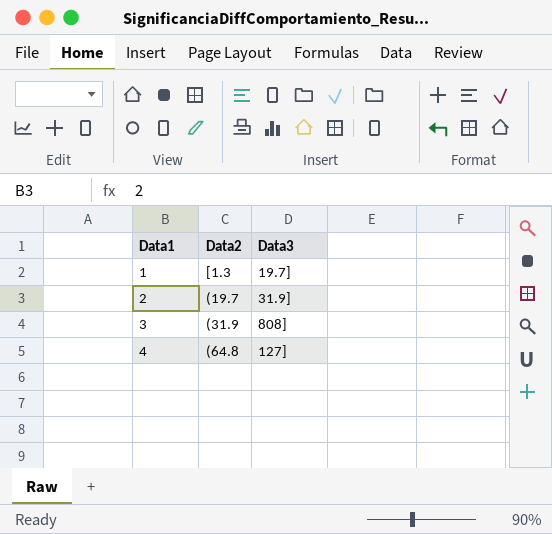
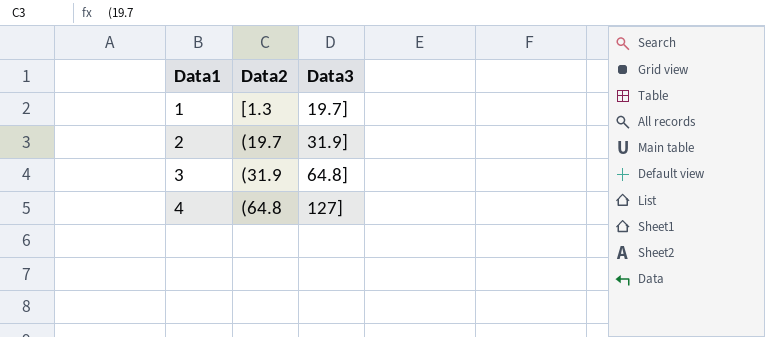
3 | Data3: 808] -> 64.8]

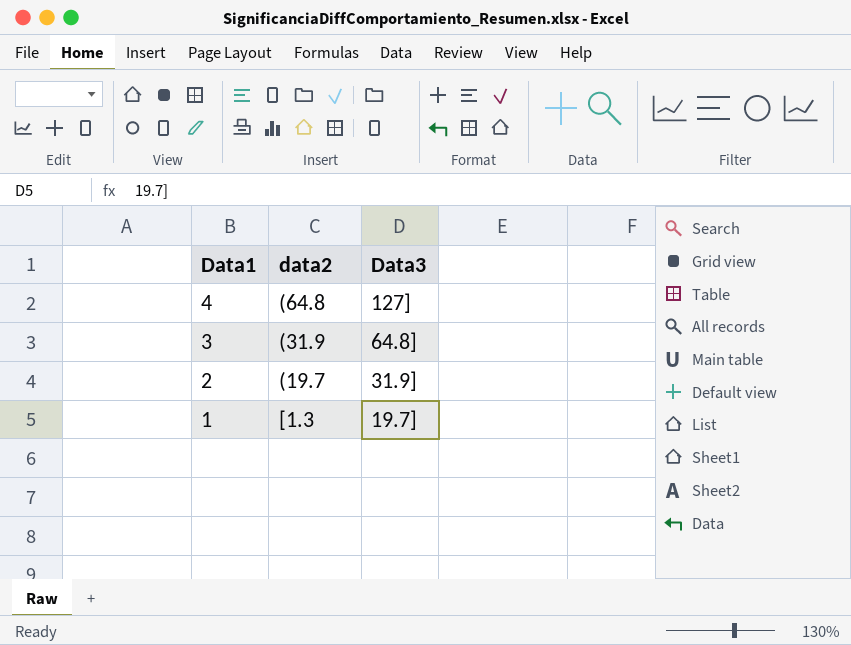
row order: Data1 ascending -> Data1 descending
column name: Data2 -> data2

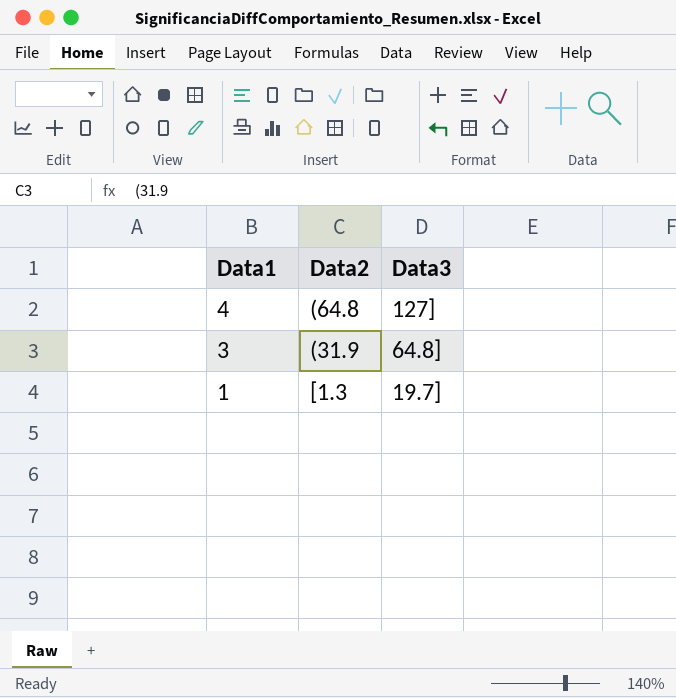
column name: data2 -> Data2
row 2: (19.7 | 31.9] -> none

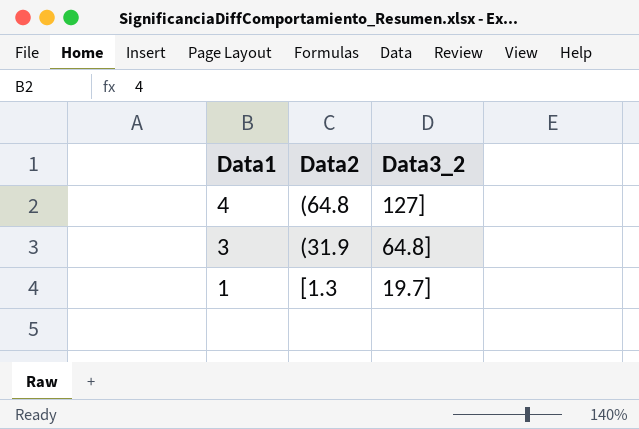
column name: Data3 -> Data3_2

